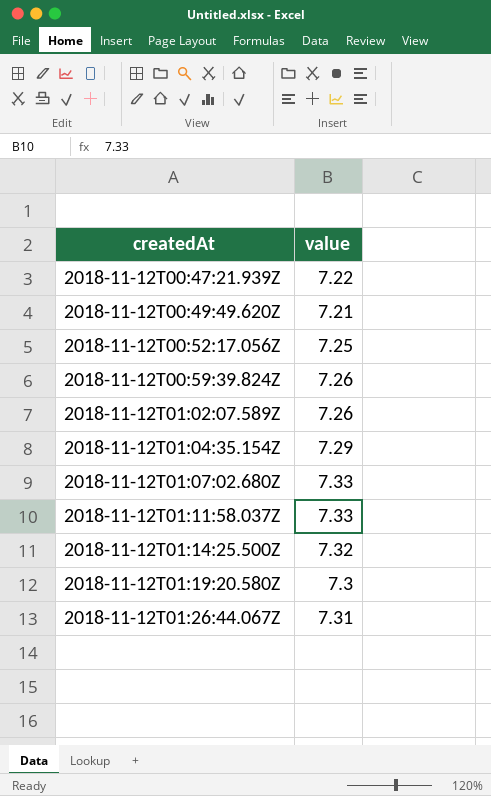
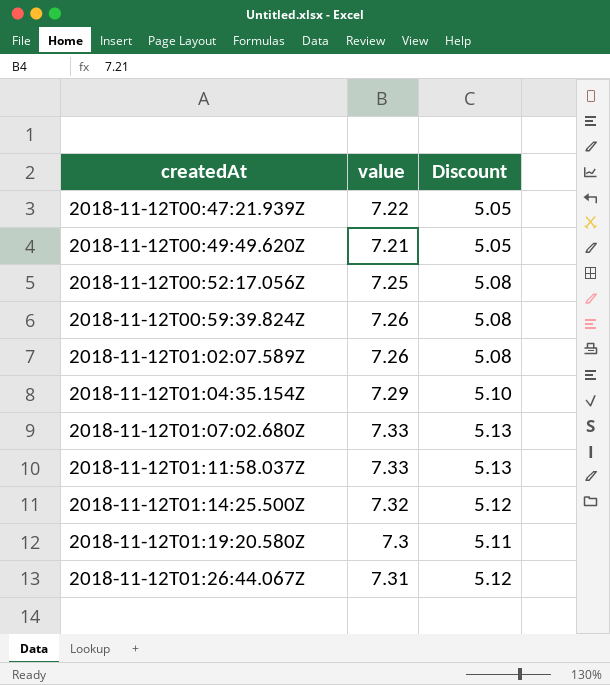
column Discount | formula: none -> [value] * 0.7

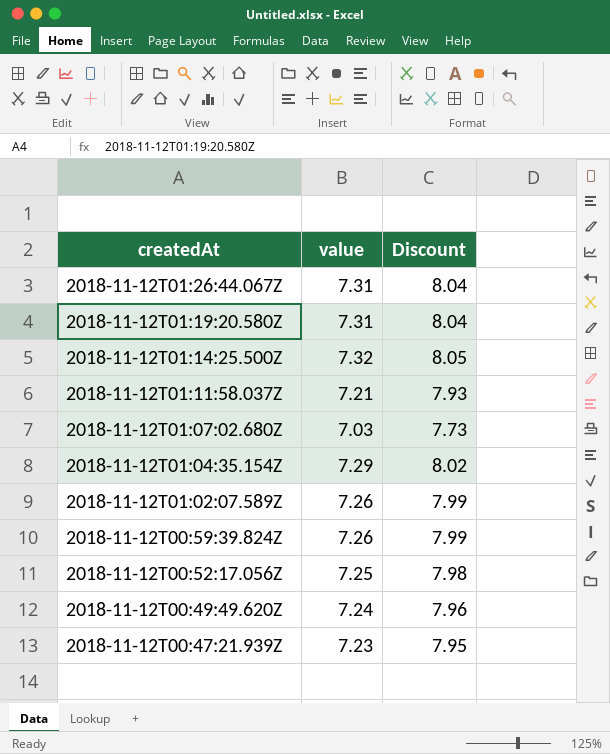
row order: createdAt ascending -> createdAt descending
column Discount | formula: [value] * 0.7 -> [value] * 1.1
2018-11-12T01:19:20.580Z | value: 7.3 -> 7.31
2018-11-12T01:11:58.037Z | value: 7.33 -> 7.21
2018-11-12T01:07:02.680Z | value: 7.33 -> 7.03
2018-11-12T00:49:49.620Z | value: 7.21 -> 7.24
2018-11-12T00:47:21.939Z | value: 7.22 -> 7.23

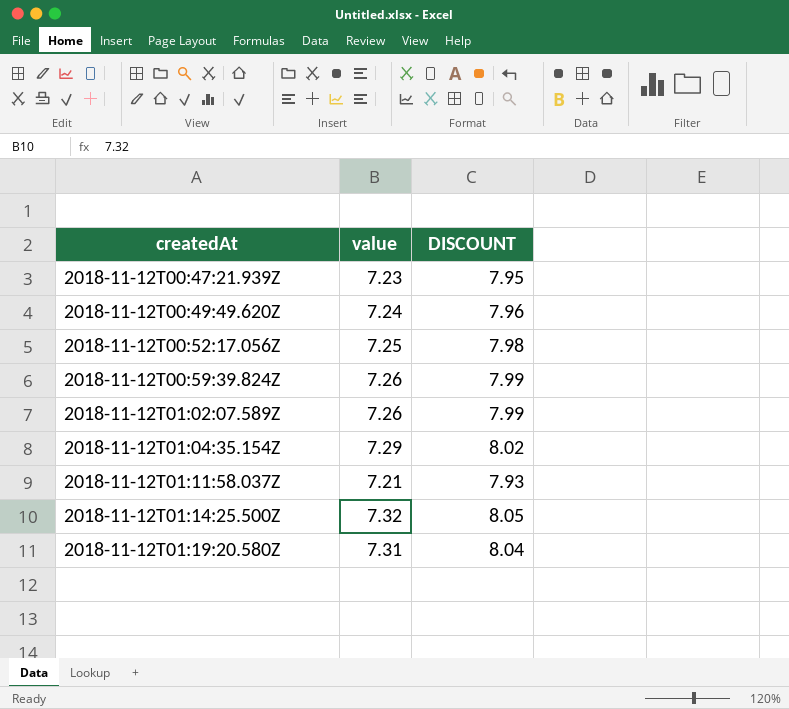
row order: createdAt descending -> createdAt ascending
column name: Discount -> DISCOUNT
row 2018-11-12T01:26:44.067Z: 7.31 | 8.04 -> none
row 2018-11-12T01:07:02.680Z: 7.03 | 7.73 -> none

